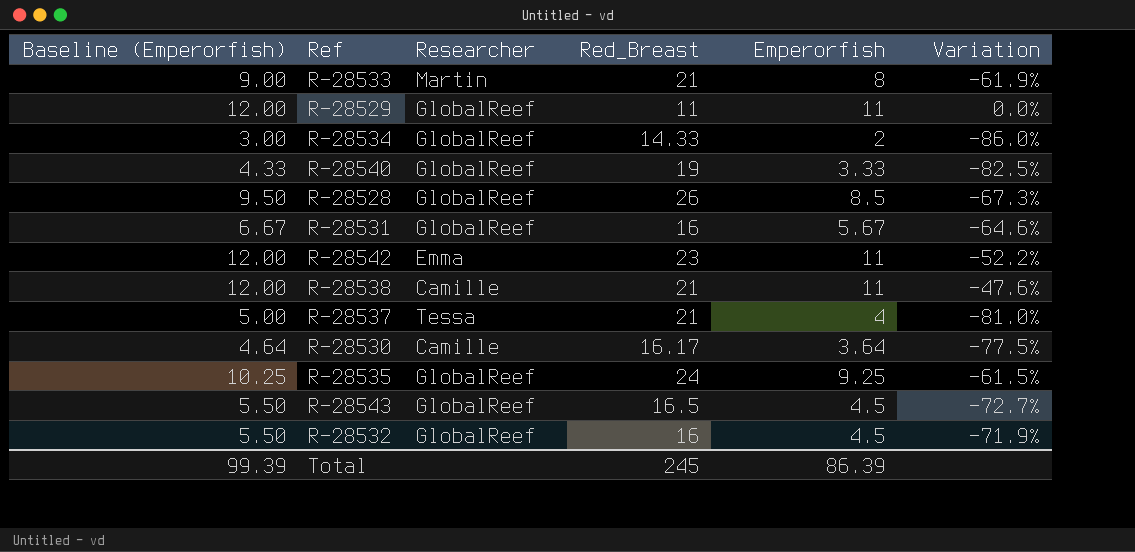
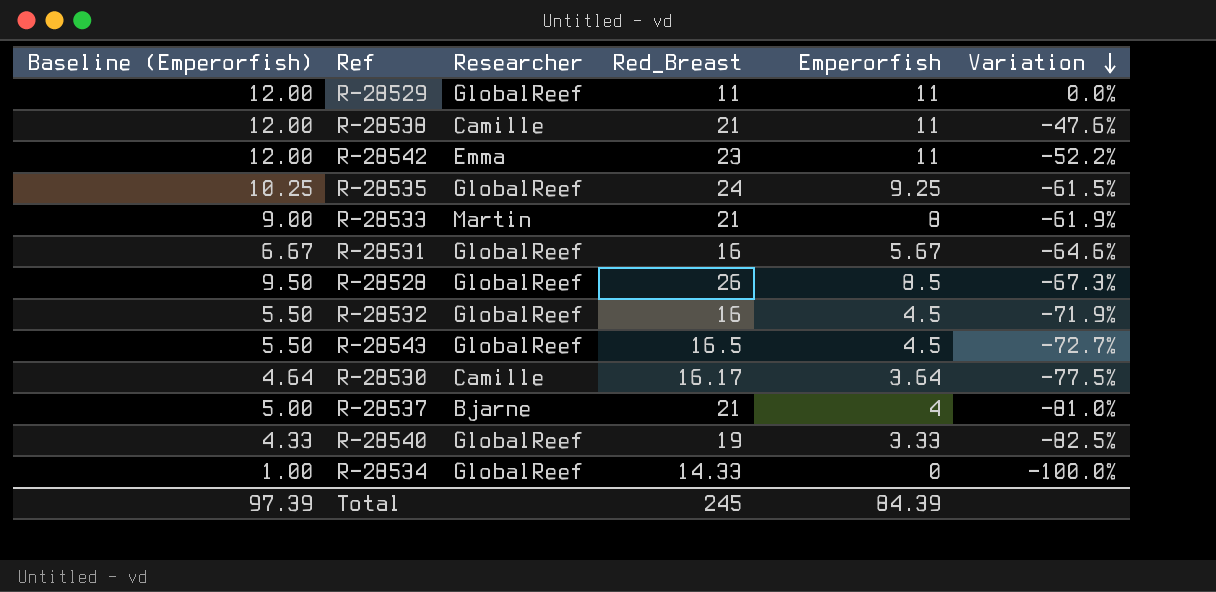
row order: none -> Variation descending
R-28537 | Researcher: Tessa -> Bjarne
R-28534 | Baseline (Emperorfish): 3.00 -> 1.00
R-28534 | Emperorfish: 2 -> 0
R-28534 | Variation: -86.0% -> -100.0%
Total | Baseline (Emperorfish): 99.39 -> 97.39
Total | Emperorfish: 86.39 -> 84.39

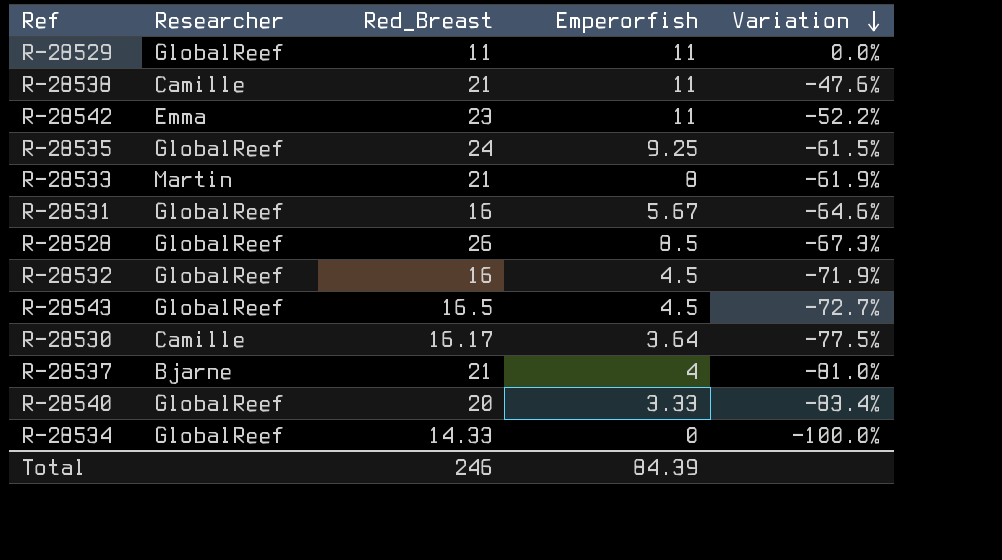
column Baseline (Emperorfish) | formula: [Emperorfish] + 1 -> none
R-28540 | Red_Breast: 19 -> 20
R-28540 | Variation: -82.5% -> -83.4%
Total | Red_Breast: 245 -> 246

